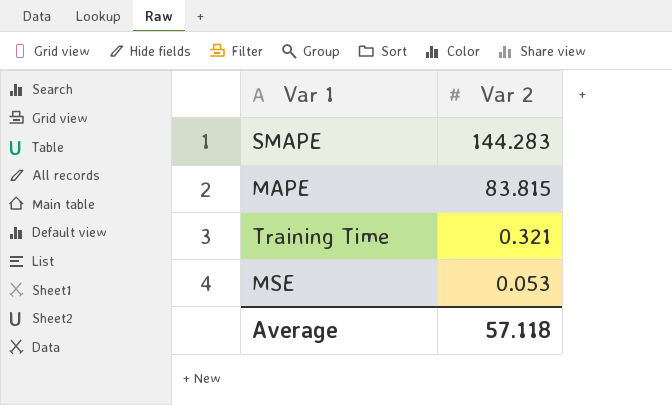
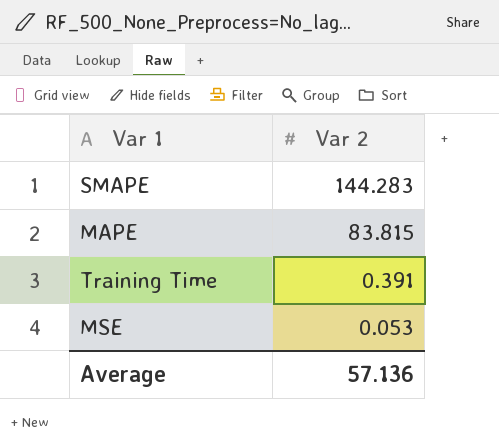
Training Time | Var 2: 0.321 -> 0.391
Average | Var 2: 57.118 -> 57.136

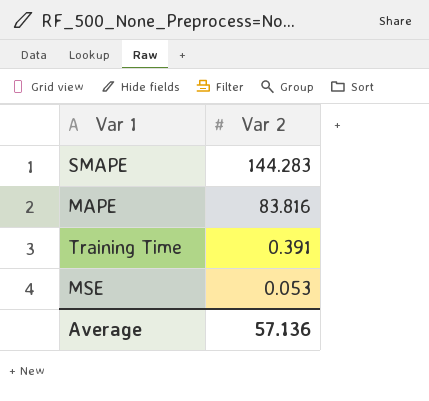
MAPE | Var 2: 83.815 -> 83.816

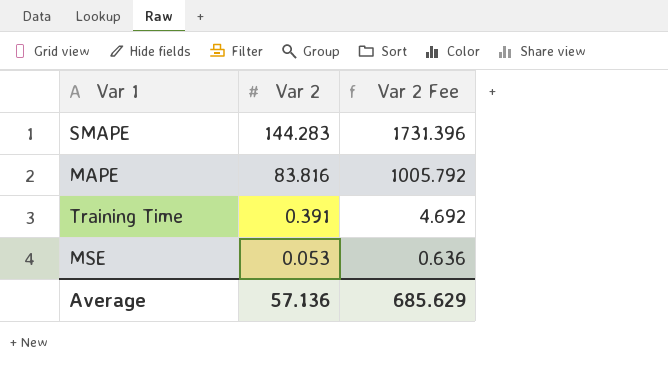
column Var 2 Fee | formula: none -> [Var 2] * 12

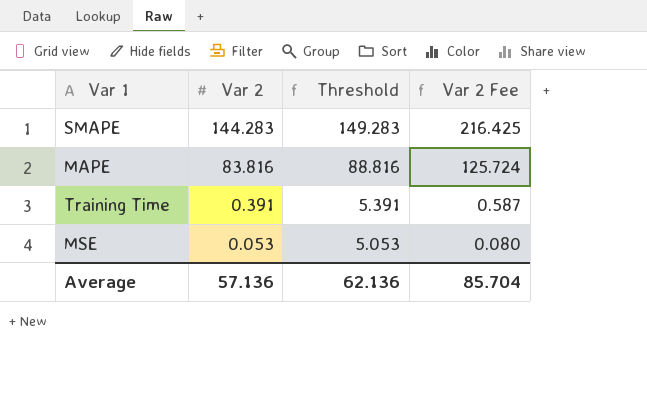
column Threshold | formula: none -> [Var 2] + 5
column Var 2 Fee | formula: [Var 2] * 12 -> [Var 2] * 1.5
Average | Var 2 Fee: 685.629 -> 85.704

